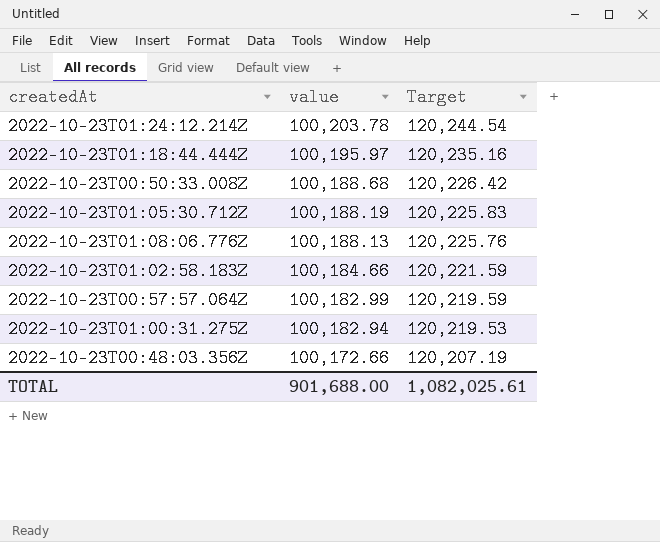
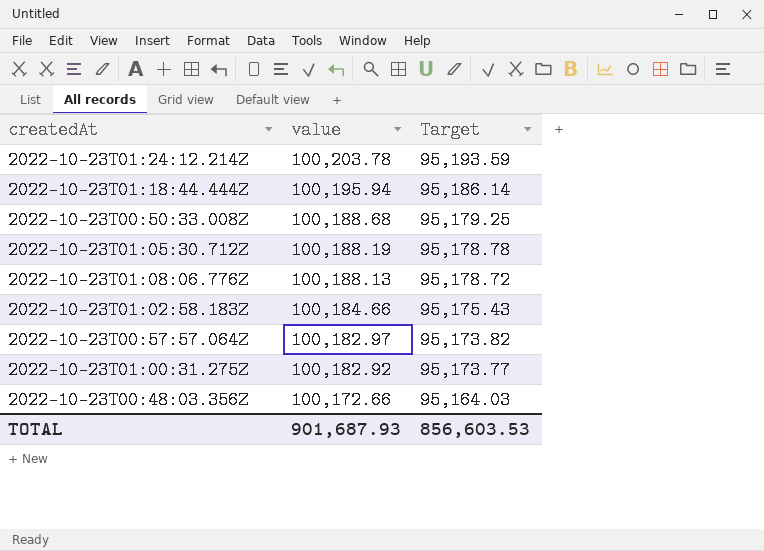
column Target | formula: [value] * 1.2 -> [value] * 0.95
2022-10-23T01:18:44.444Z | value: 100,195.97 -> 100,195.94
2022-10-23T00:57:57.064Z | value: 100,182.99 -> 100,182.97
2022-10-23T01:00:31.275Z | value: 100,182.94 -> 100,182.92
TOTAL | value: 901,688.00 -> 901,687.93
TOTAL | Target: 1,082,025.61 -> 856,603.53

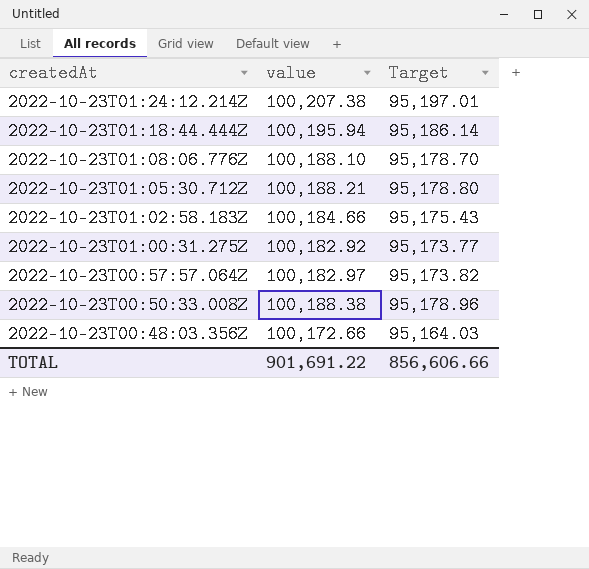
row order: value descending -> createdAt descending
2022-10-23T01:24:12.214Z | value: 100,203.78 -> 100,207.38
2022-10-23T01:24:12.214Z | Target: 95,193.59 -> 95,197.01
2022-10-23T01:08:06.776Z | value: 100,188.13 -> 100,188.10
2022-10-23T01:08:06.776Z | Target: 95,178.72 -> 95,178.70
2022-10-23T01:05:30.712Z | value: 100,188.19 -> 100,188.21
2022-10-23T01:05:30.712Z | Target: 95,178.78 -> 95,178.80
2022-10-23T00:50:33.008Z | value: 100,188.68 -> 100,188.38
2022-10-23T00:50:33.008Z | Target: 95,179.25 -> 95,178.96
TOTAL | value: 901,687.93 -> 901,691.22
TOTAL | Target: 856,603.53 -> 856,606.66

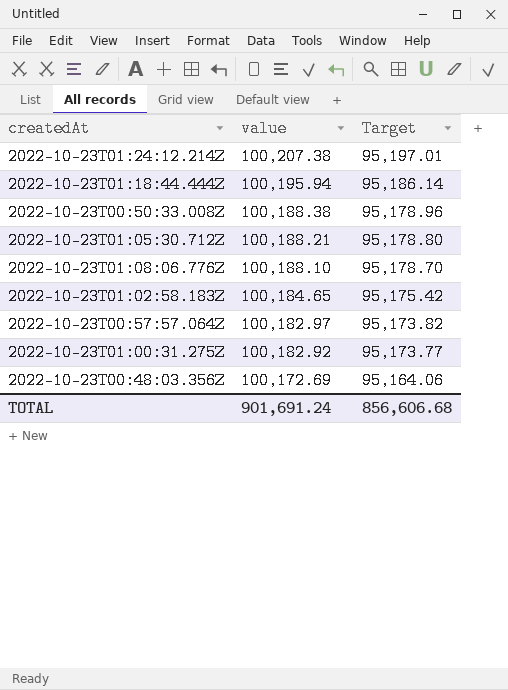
row order: createdAt descending -> value descending
2022-10-23T01:02:58.183Z | value: 100,184.66 -> 100,184.65
2022-10-23T01:02:58.183Z | Target: 95,175.43 -> 95,175.42
2022-10-23T00:48:03.356Z | value: 100,172.66 -> 100,172.69
2022-10-23T00:48:03.356Z | Target: 95,164.03 -> 95,164.06
TOTAL | value: 901,691.22 -> 901,691.24
TOTAL | Target: 856,606.66 -> 856,606.68

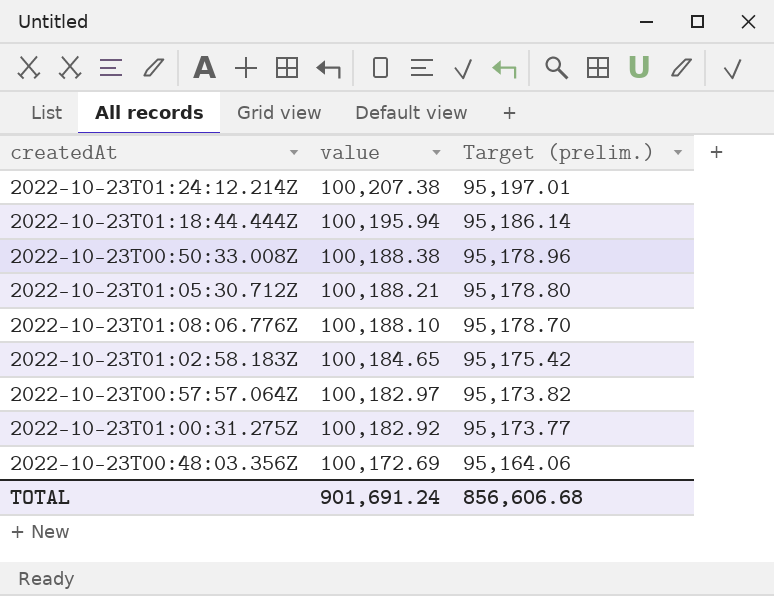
column name: Target -> Target (prelim.)

